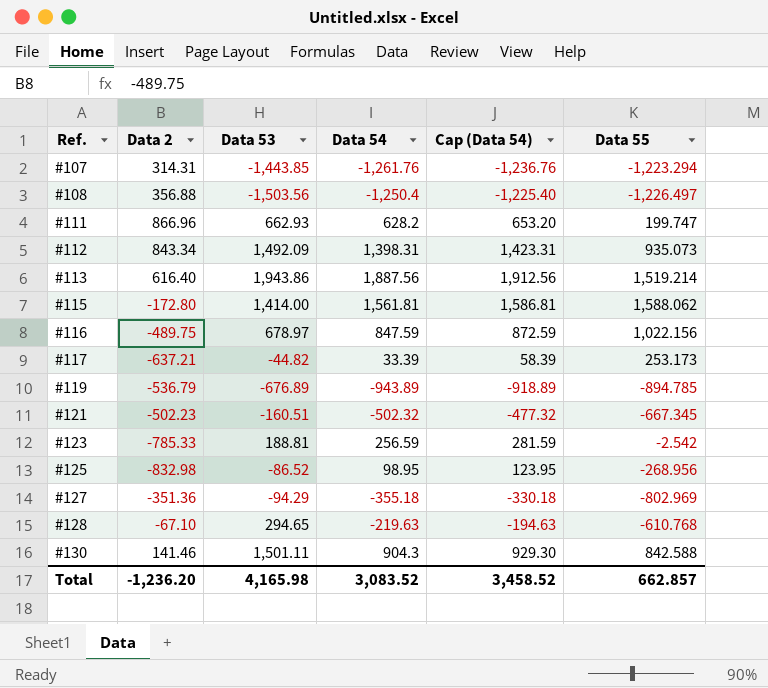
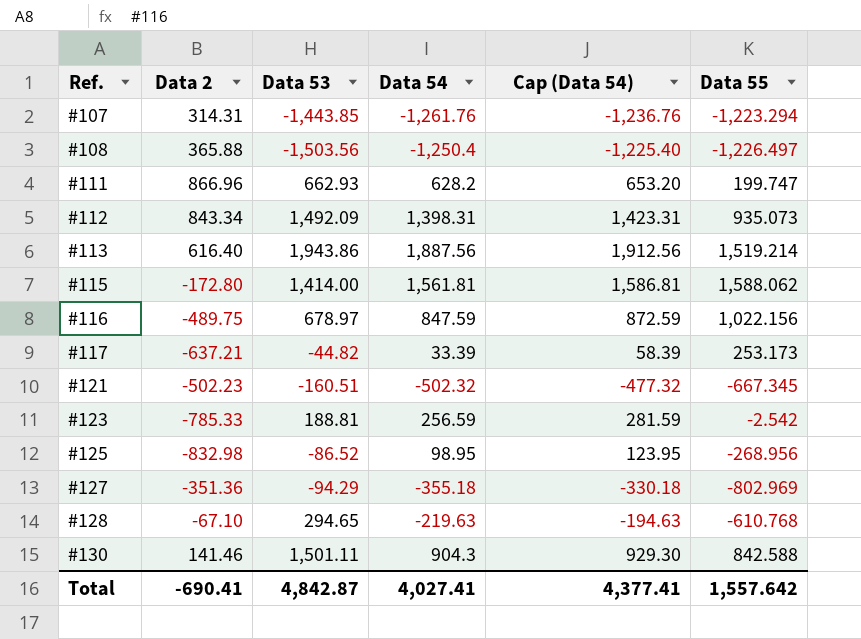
row #119: -536.79 | -676.89 | -943.89 | -918.89 | -894.785 -> none
#108 | Data 2: 356.88 -> 365.88
Total | Data 2: -1,236.20 -> -690.41
Total | Data 53: 4,165.98 -> 4,842.87
Total | Data 54: 3,083.52 -> 4,027.41
Total | Cap (Data 54): 3,458.52 -> 4,377.41
Total | Data 55: 662.857 -> 1,557.642

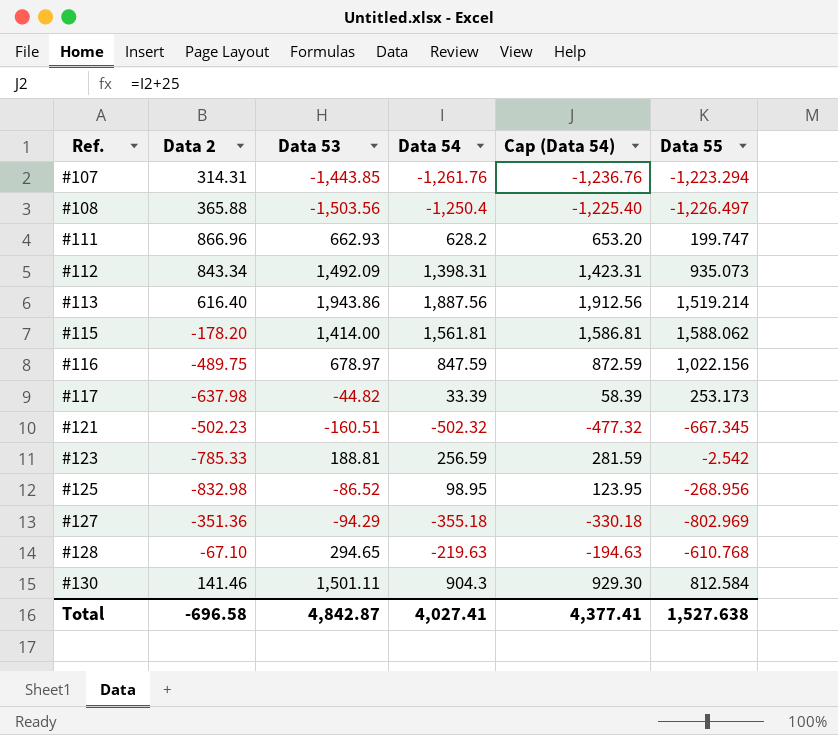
#115 | Data 2: -172.80 -> -178.20
#117 | Data 2: -637.21 -> -637.98
#130 | Data 55: 842.588 -> 812.584
Total | Data 2: -690.41 -> -696.58
Total | Data 55: 1,557.642 -> 1,527.638

